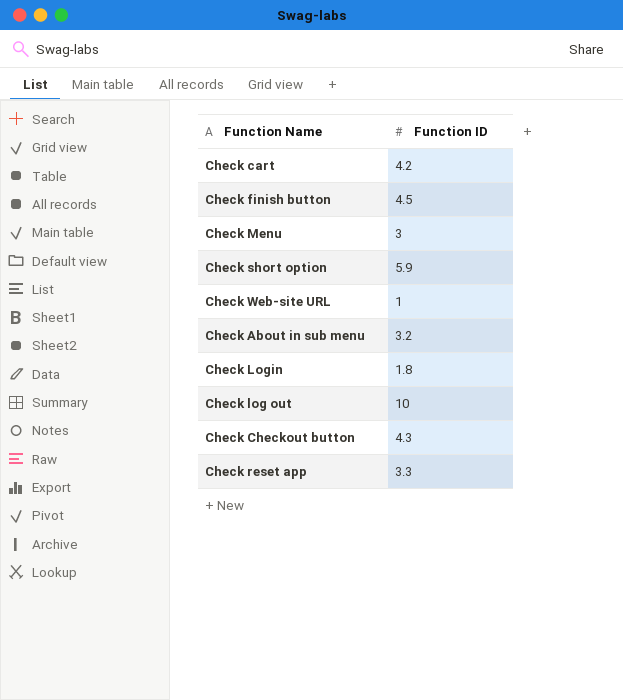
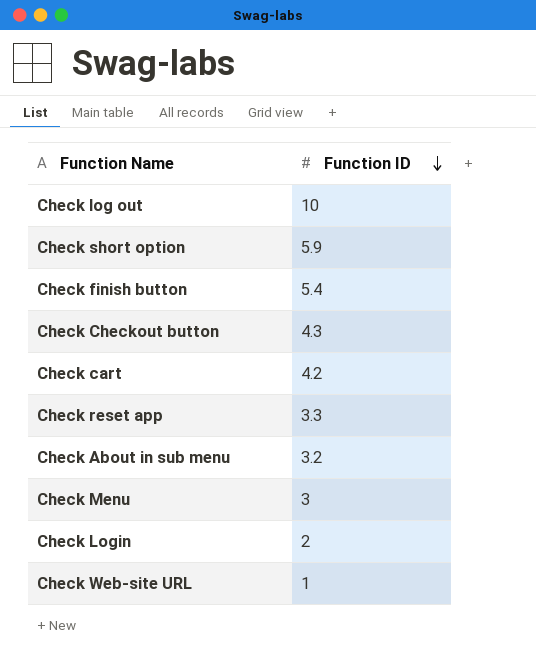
row order: none -> Function ID descending
Check finish button | Function ID: 4.5 -> 5.4
Check Login | Function ID: 1.8 -> 2

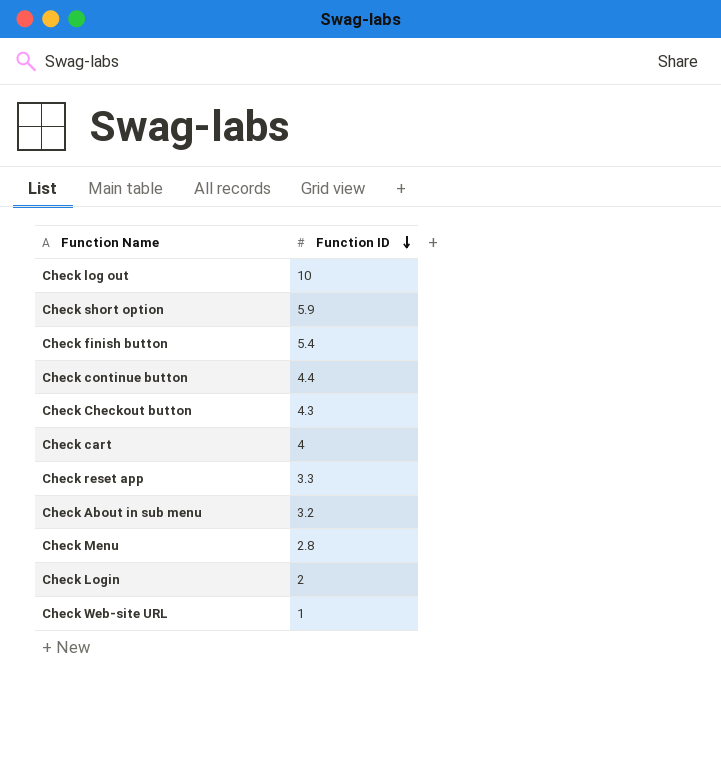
row Check continue button: none -> 4.4
Check cart | Function ID: 4.2 -> 4
Check Menu | Function ID: 3 -> 2.8

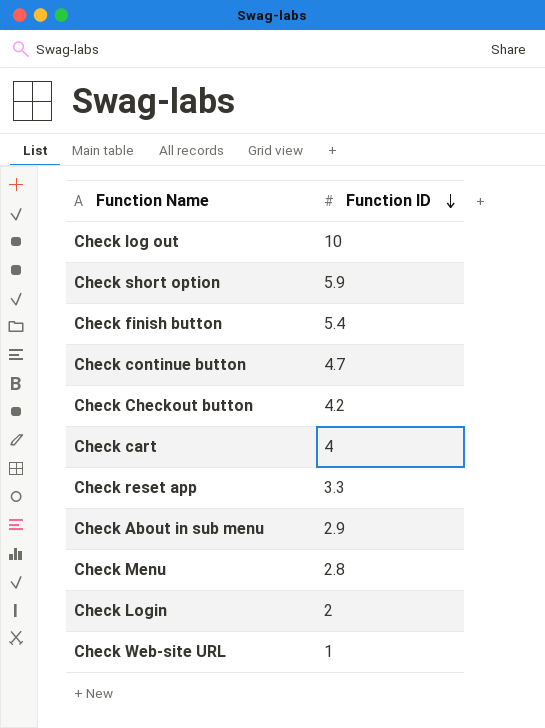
Check continue button | Function ID: 4.4 -> 4.7
Check Checkout button | Function ID: 4.3 -> 4.2
Check About in sub menu | Function ID: 3.2 -> 2.9

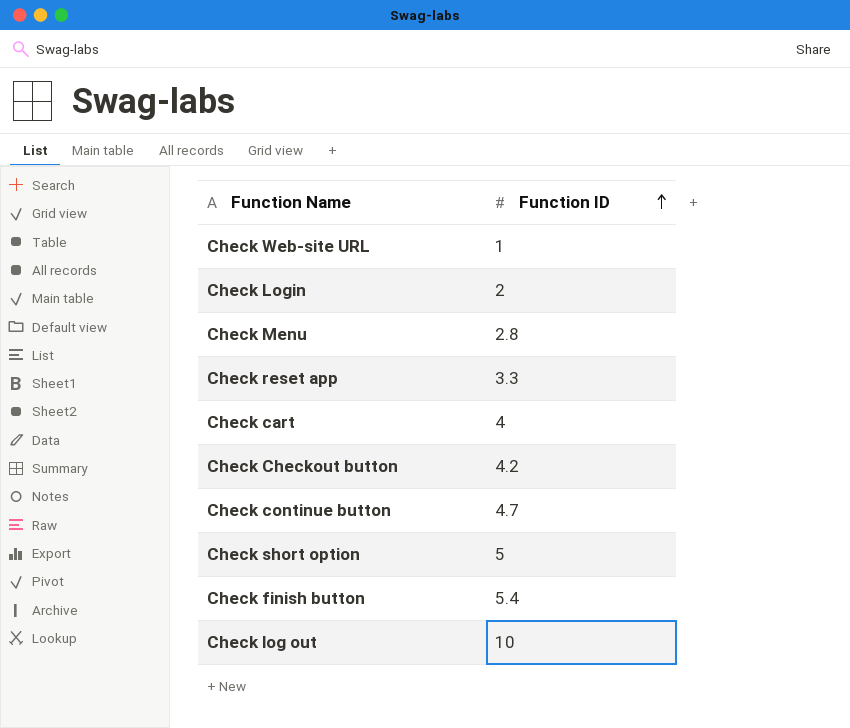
row order: Function ID descending -> Function ID ascending
row Check About in sub menu: 2.9 -> none
Check short option | Function ID: 5.9 -> 5

